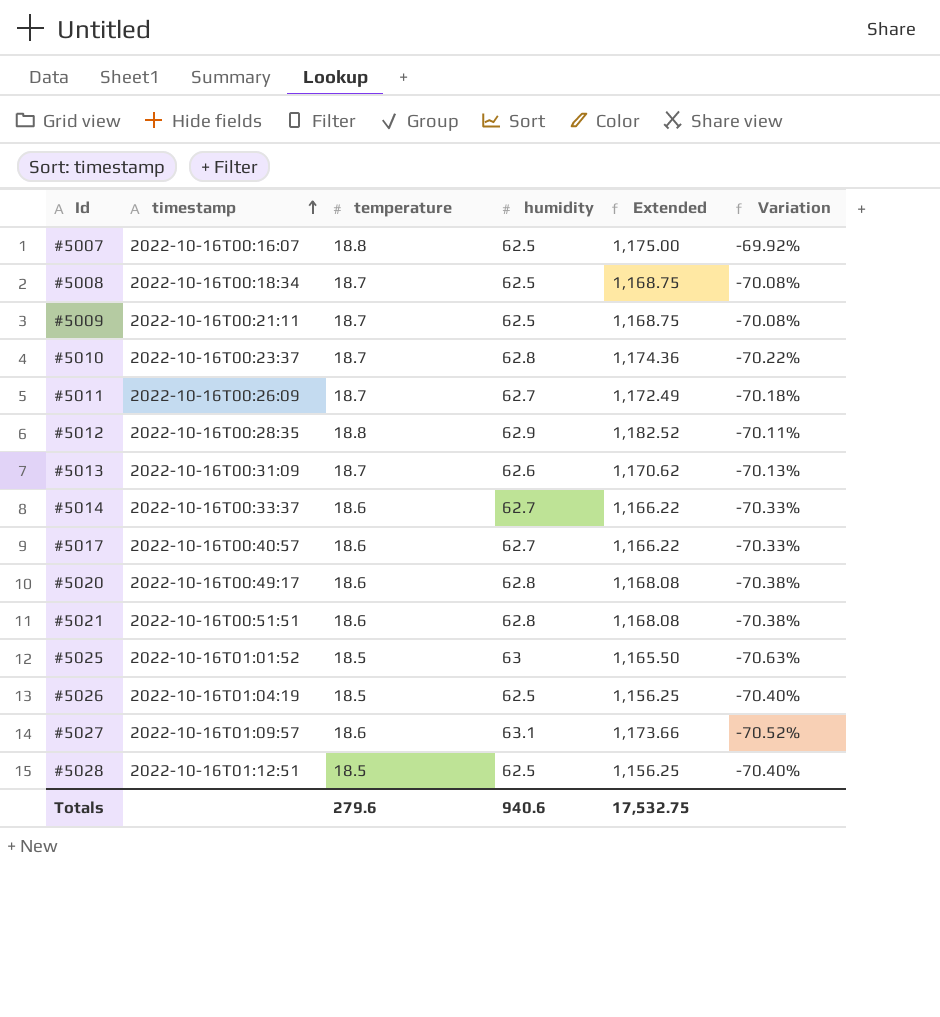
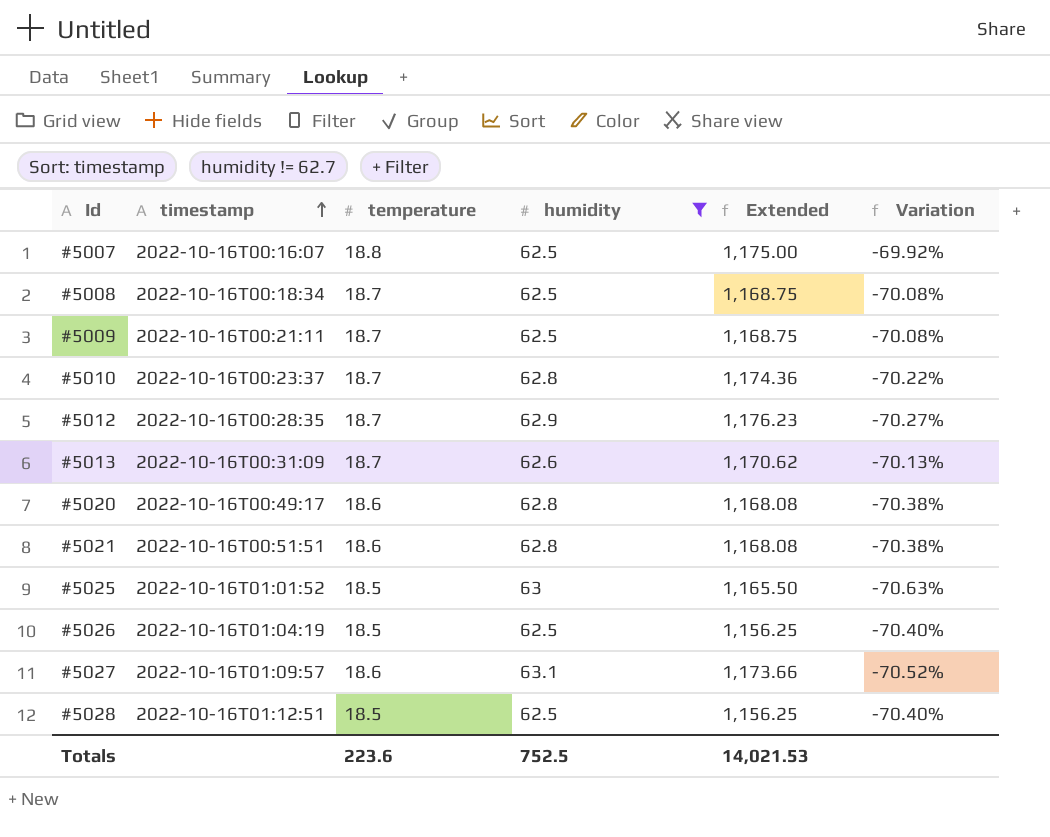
filter: none -> humidity != 62.7
#5012 | temperature: 18.8 -> 18.7
#5012 | Extended: 1,182.52 -> 1,176.23
#5012 | Variation: -70.11% -> -70.27%
Totals | temperature: 279.6 -> 223.6
Totals | humidity: 940.6 -> 752.5
Totals | Extended: 17,532.75 -> 14,021.53

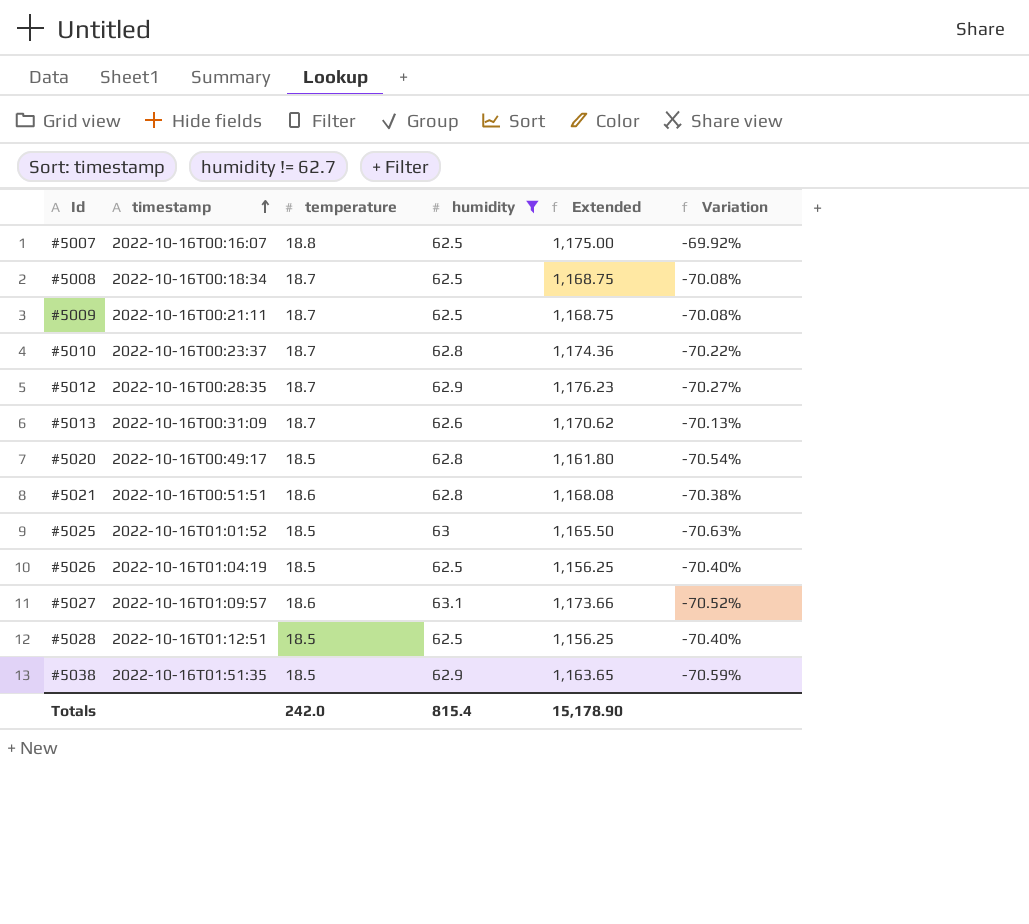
#5020 | temperature: 18.6 -> 18.5
#5020 | Extended: 1,168.08 -> 1,161.80
#5020 | Variation: -70.38% -> -70.54%
row #5038: none -> 2022-10-16T01:51:35 | 18.5 | 62.9 | 1,163.65 | -70.59%
Totals | temperature: 223.6 -> 242.0
Totals | humidity: 752.5 -> 815.4
Totals | Extended: 14,021.53 -> 15,178.90

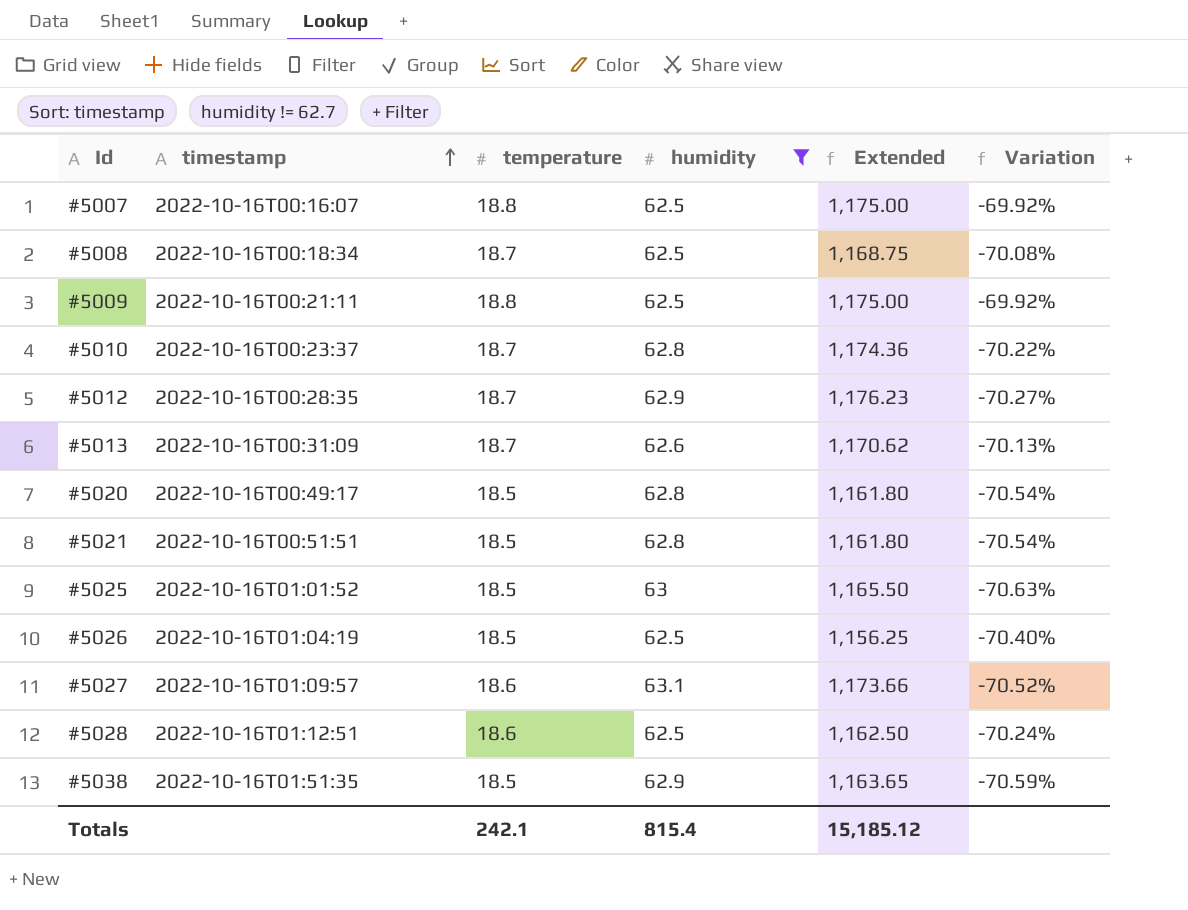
#5009 | temperature: 18.7 -> 18.8
#5009 | Extended: 1,168.75 -> 1,175.00
#5009 | Variation: -70.08% -> -69.92%
#5021 | temperature: 18.6 -> 18.5
#5021 | Extended: 1,168.08 -> 1,161.80
#5021 | Variation: -70.38% -> -70.54%
#5028 | temperature: 18.5 -> 18.6
#5028 | Extended: 1,156.25 -> 1,162.50
#5028 | Variation: -70.40% -> -70.24%
Totals | temperature: 242.0 -> 242.1
Totals | Extended: 15,178.90 -> 15,185.12

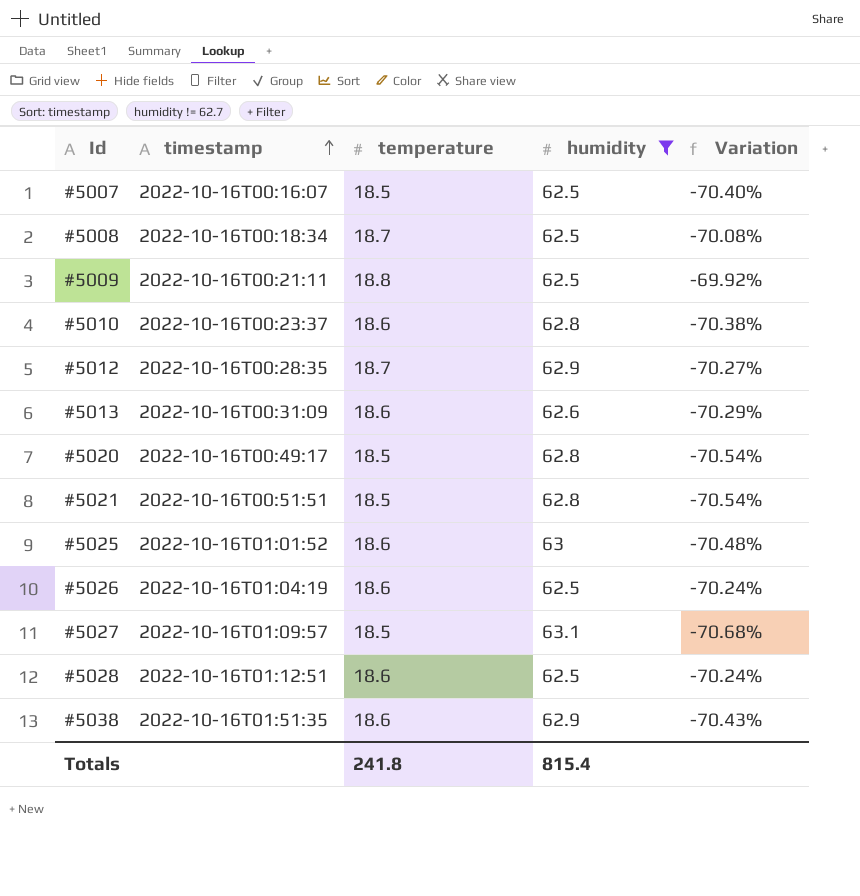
column Extended | formula: [temperature] * [humidity] -> none
#5007 | temperature: 18.8 -> 18.5
#5007 | Variation: -69.92% -> -70.40%
#5010 | temperature: 18.7 -> 18.6
#5010 | Variation: -70.22% -> -70.38%
#5013 | temperature: 18.7 -> 18.6
#5013 | Variation: -70.13% -> -70.29%
#5025 | temperature: 18.5 -> 18.6
#5025 | Variation: -70.63% -> -70.48%
#5026 | temperature: 18.5 -> 18.6
#5026 | Variation: -70.40% -> -70.24%
#5027 | temperature: 18.6 -> 18.5
#5027 | Variation: -70.52% -> -70.68%
#5038 | temperature: 18.5 -> 18.6
#5038 | Variation: -70.59% -> -70.43%
Totals | temperature: 242.1 -> 241.8

